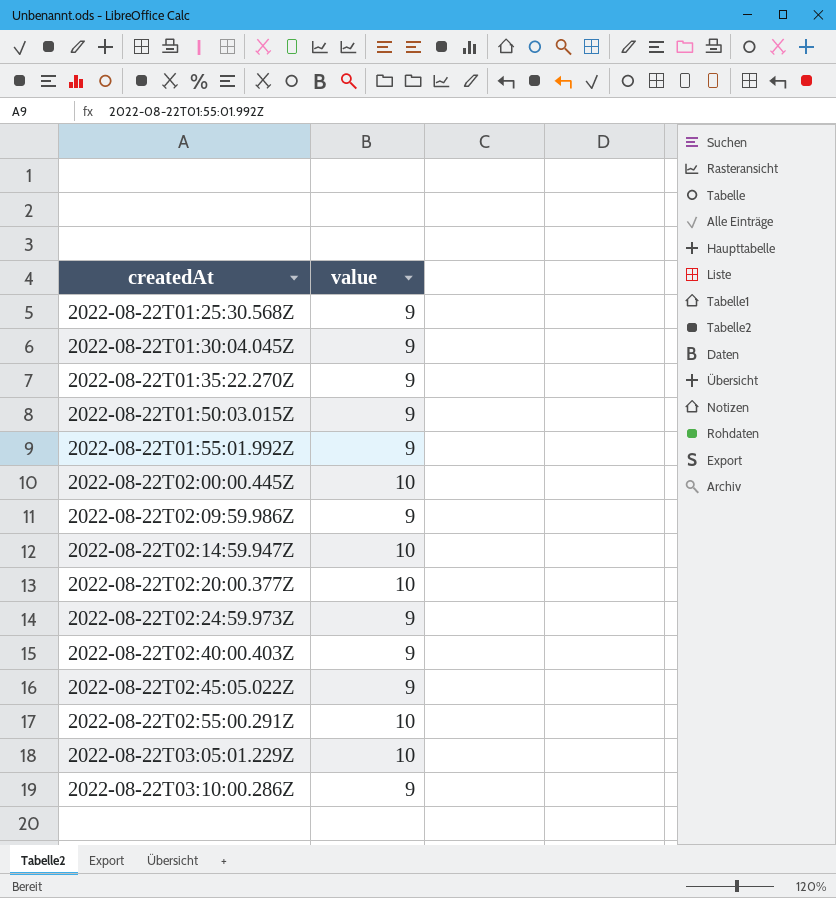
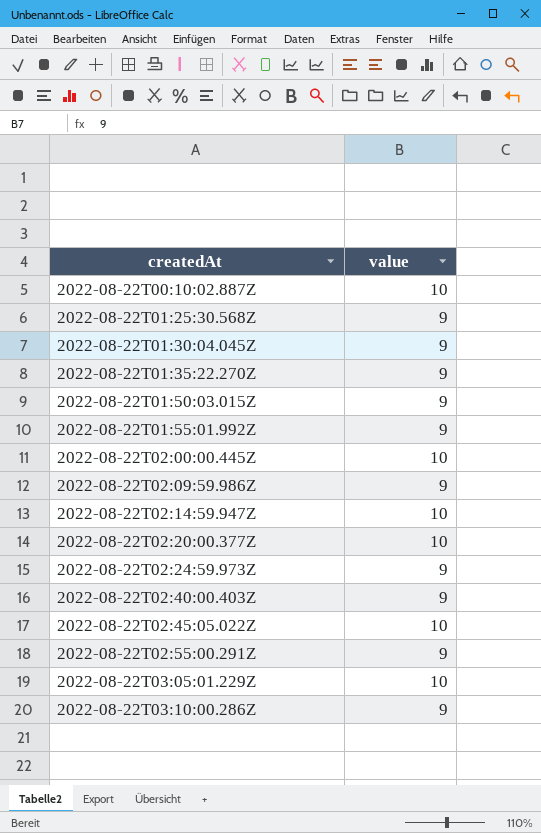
row 2022-08-22T00:10:02.887Z: none -> 10
2022-08-22T02:45:05.022Z | value: 9 -> 10
2022-08-22T02:55:00.291Z | value: 10 -> 9

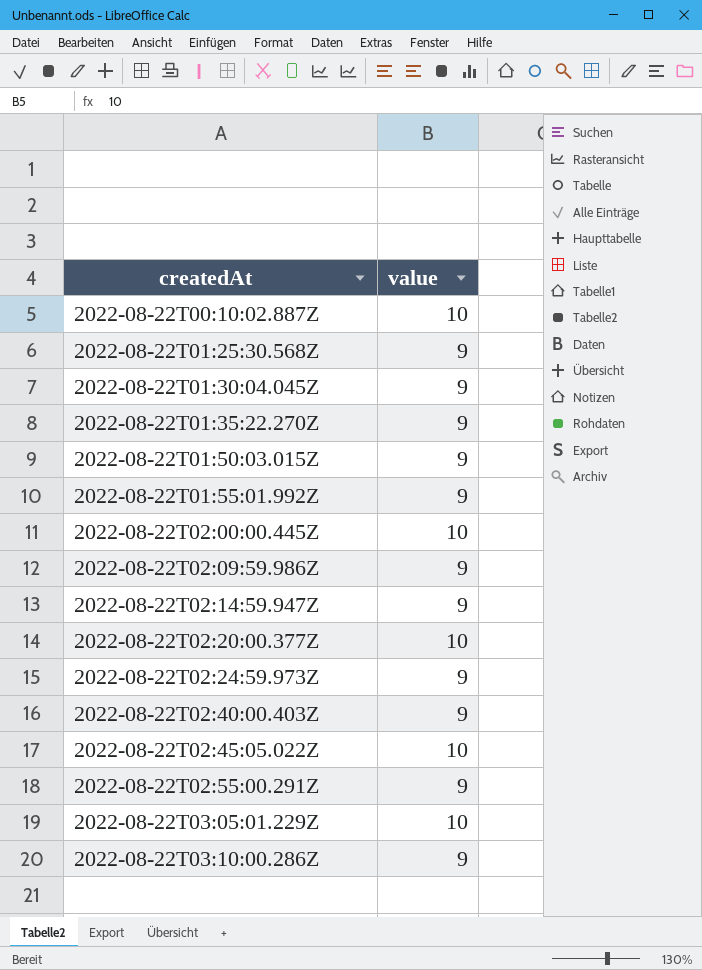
2022-08-22T02:14:59.947Z | value: 10 -> 9

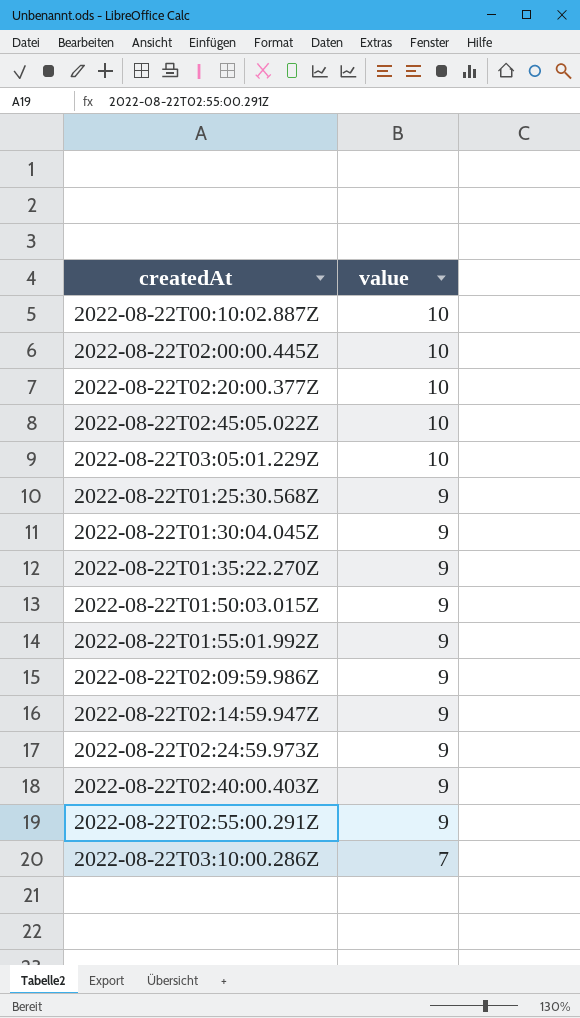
row order: createdAt ascending -> value descending
2022-08-22T03:10:00.286Z | value: 9 -> 7

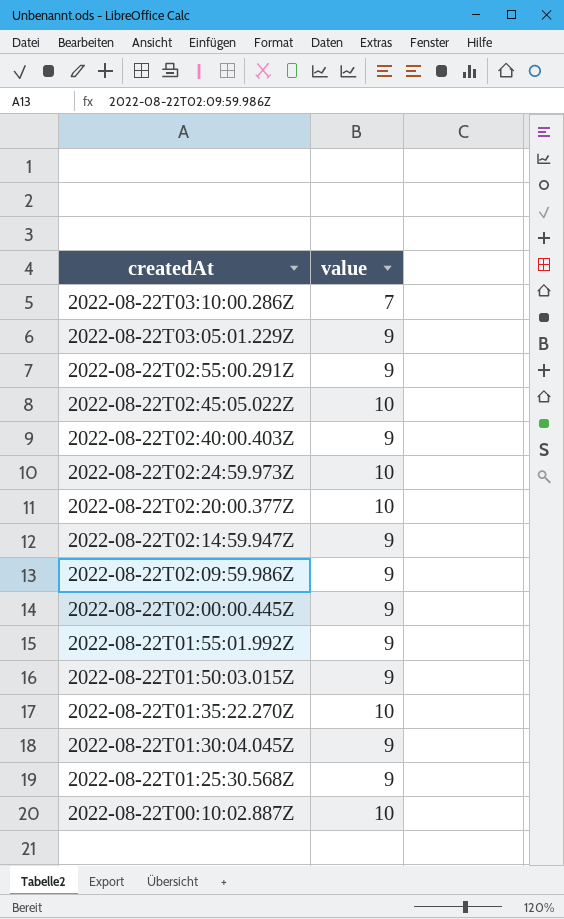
row order: value descending -> createdAt descending
2022-08-22T03:05:01.229Z | value: 10 -> 9
2022-08-22T02:24:59.973Z | value: 9 -> 10
2022-08-22T02:00:00.445Z | value: 10 -> 9
2022-08-22T01:35:22.270Z | value: 9 -> 10

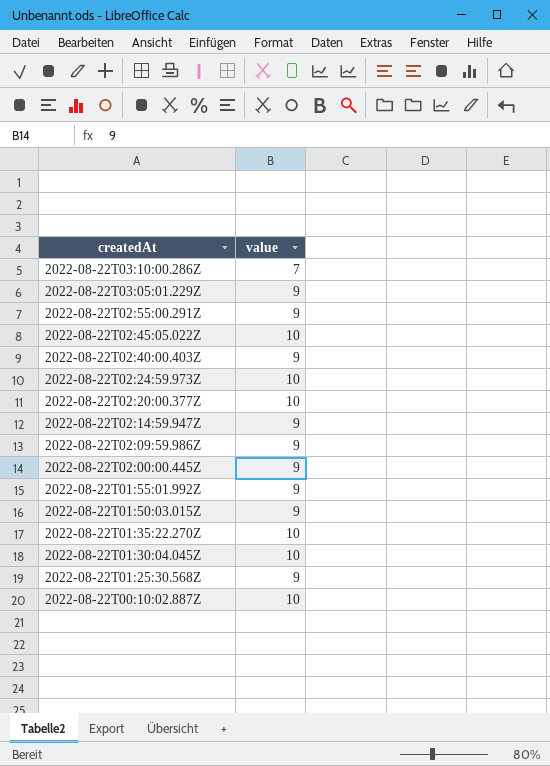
2022-08-22T01:30:04.045Z | value: 9 -> 10

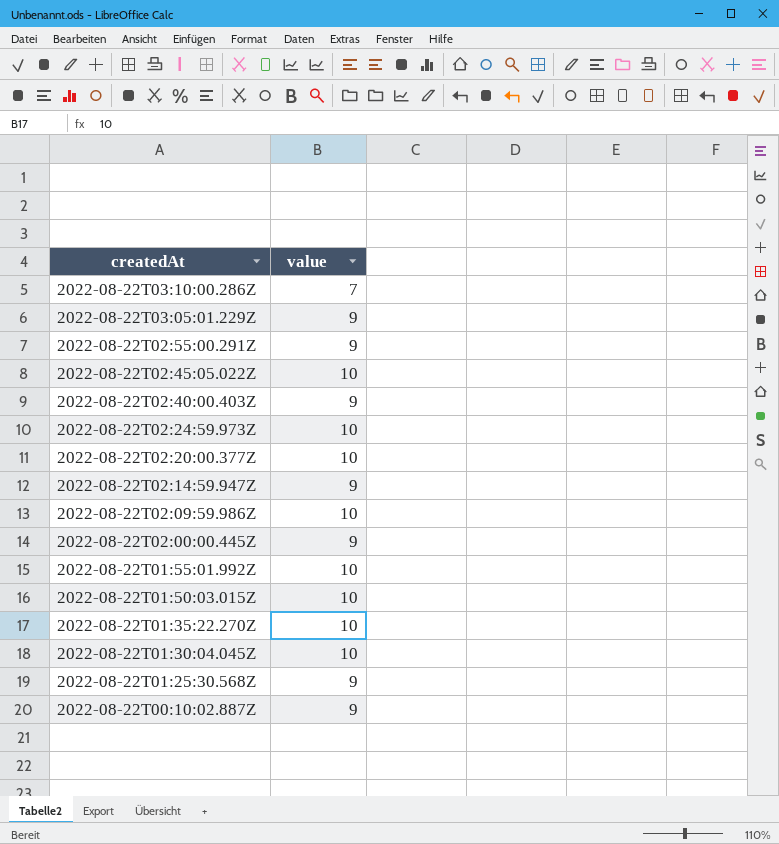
2022-08-22T02:09:59.986Z | value: 9 -> 10
2022-08-22T01:55:01.992Z | value: 9 -> 10
2022-08-22T01:50:03.015Z | value: 9 -> 10
2022-08-22T00:10:02.887Z | value: 10 -> 9

